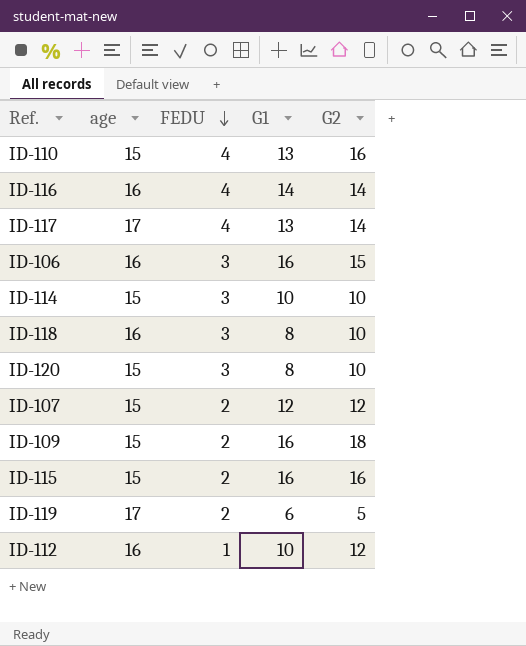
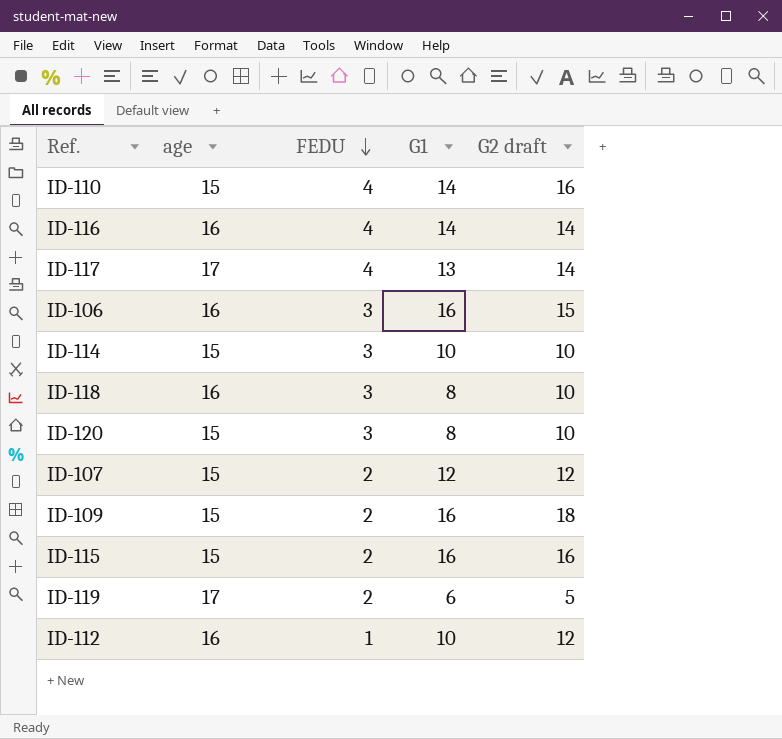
column name: G2 -> G2 draft
ID-110 | G1: 13 -> 14

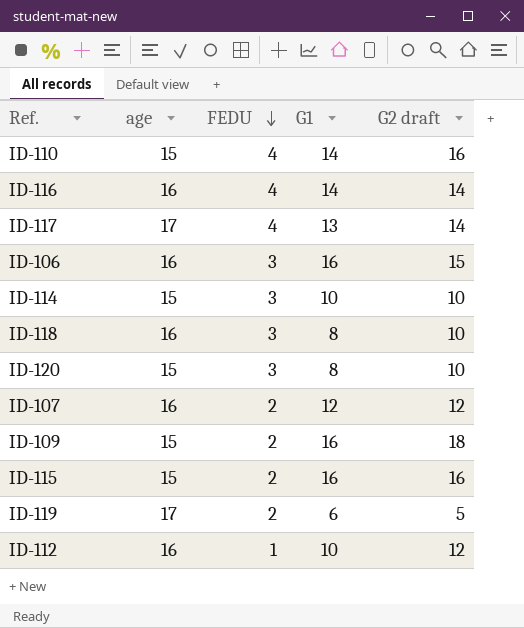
ID-107 | age: 15 -> 16

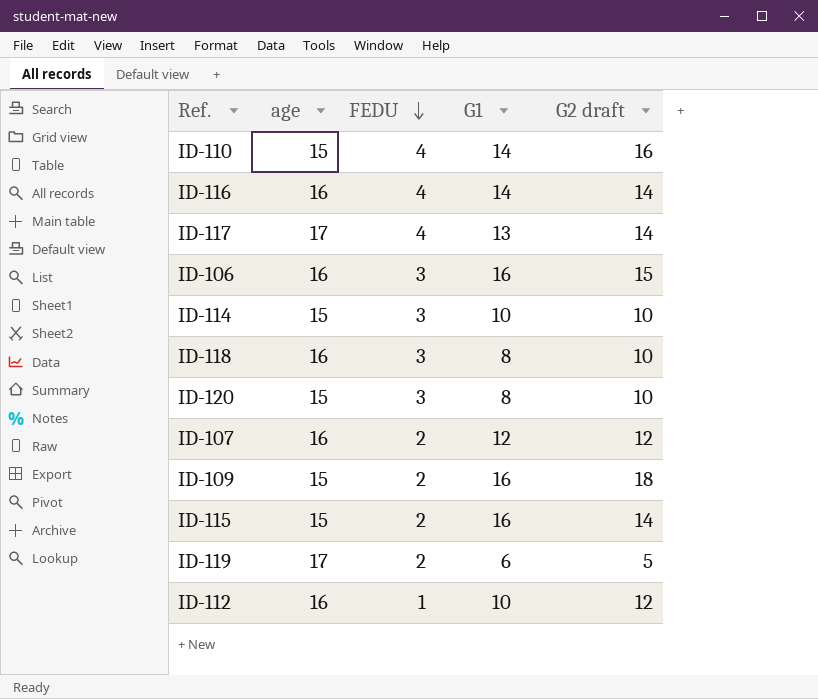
ID-115 | G2 draft: 16 -> 14

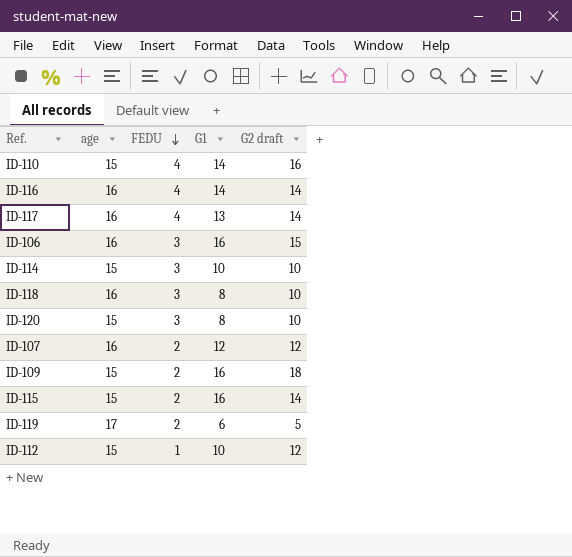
ID-117 | age: 17 -> 16
ID-112 | age: 16 -> 15

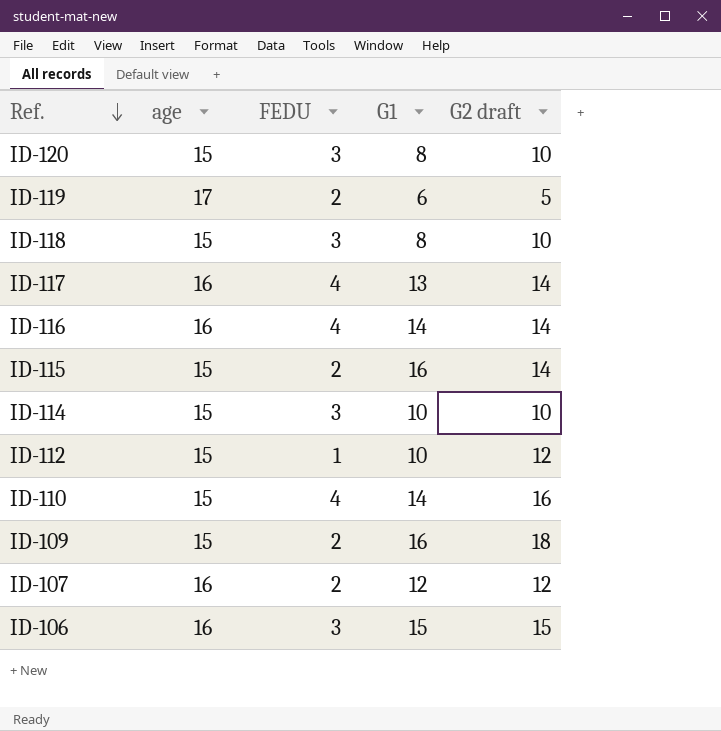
row order: FEDU descending -> Ref. descending
ID-118 | age: 16 -> 15
ID-106 | G1: 16 -> 15

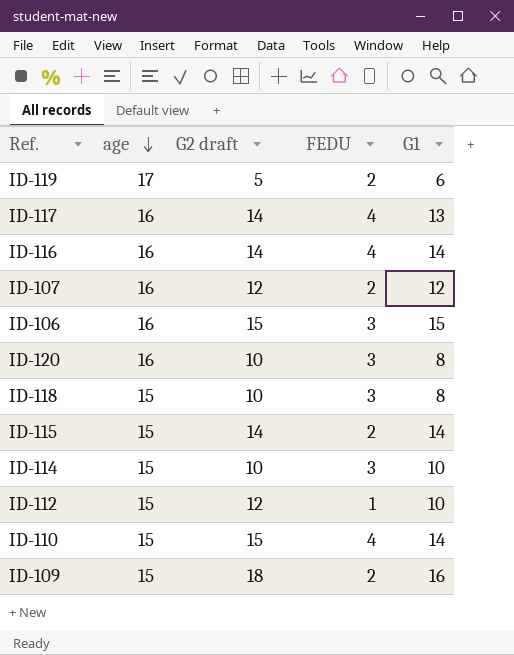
row order: Ref. descending -> age descending
column G2 draft | position: 5 -> 3
ID-120 | age: 15 -> 16
ID-115 | G1: 16 -> 14
ID-110 | G2 draft: 16 -> 15

